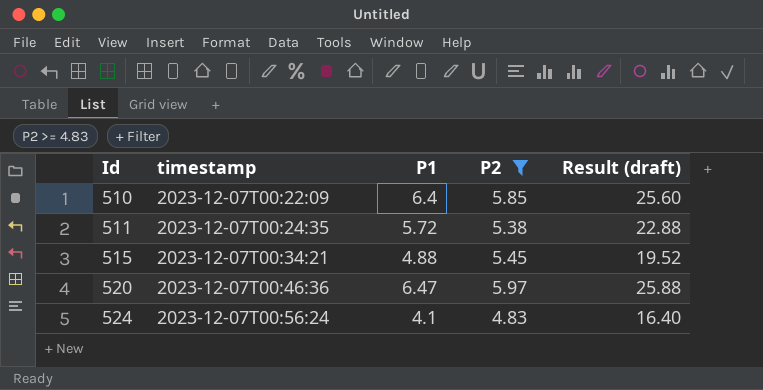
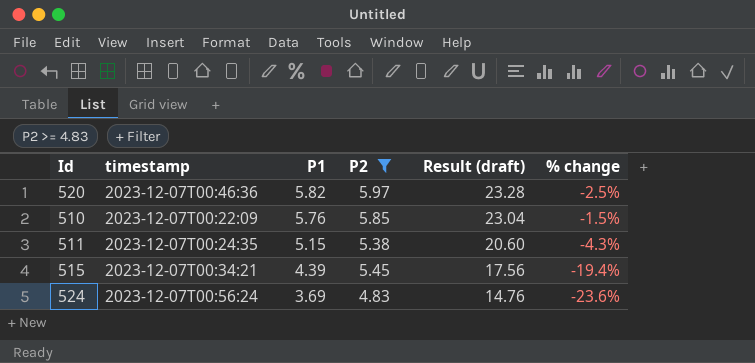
row order: Id ascending -> P1 descending
column % change | formula: none -> ([P1] - [P2]) / [P2]
520 | P1: 6.47 -> 5.82
520 | Result (draft): 25.88 -> 23.28
510 | P1: 6.4 -> 5.76
510 | Result (draft): 25.60 -> 23.04
511 | P1: 5.72 -> 5.15
511 | Result (draft): 22.88 -> 20.60
515 | P1: 4.88 -> 4.39
515 | Result (draft): 19.52 -> 17.56
524 | P1: 4.1 -> 3.69
524 | Result (draft): 16.40 -> 14.76

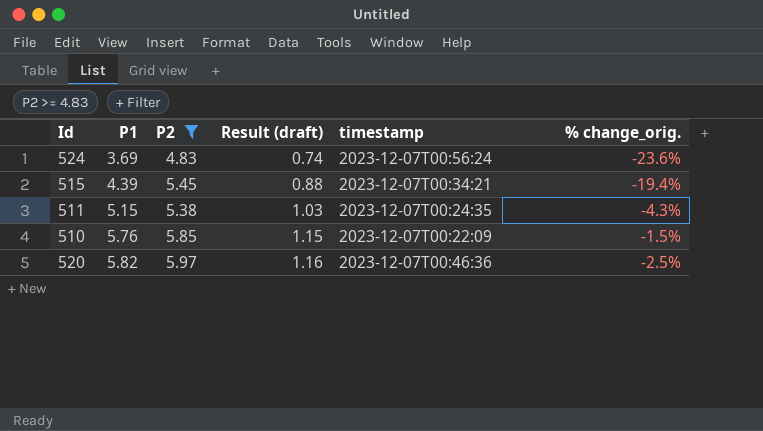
row order: P1 descending -> P1 ascending
column Result (draft) | formula: [P1] * 4 -> [P1] * 0.2
column timestamp | position: 2 -> 5
column name: % change -> % change_orig.

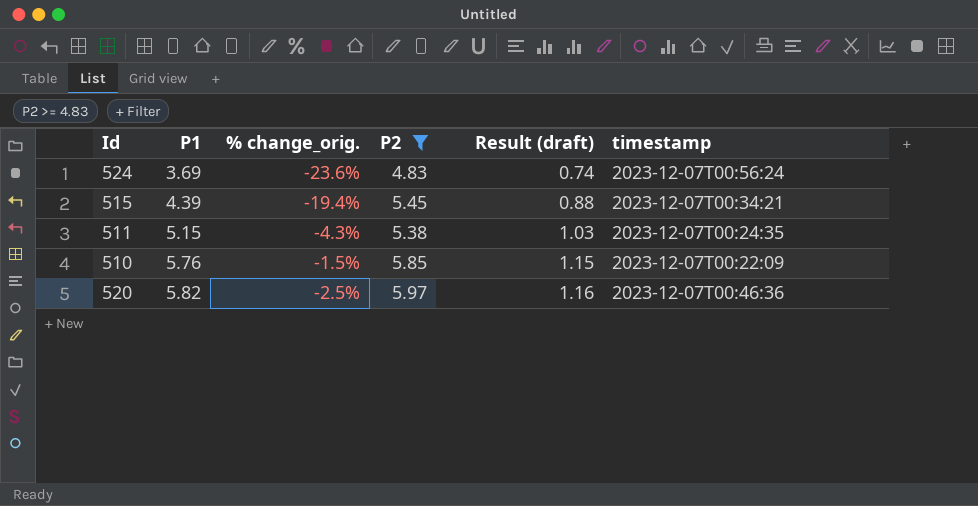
column % change_orig. | position: 6 -> 3

